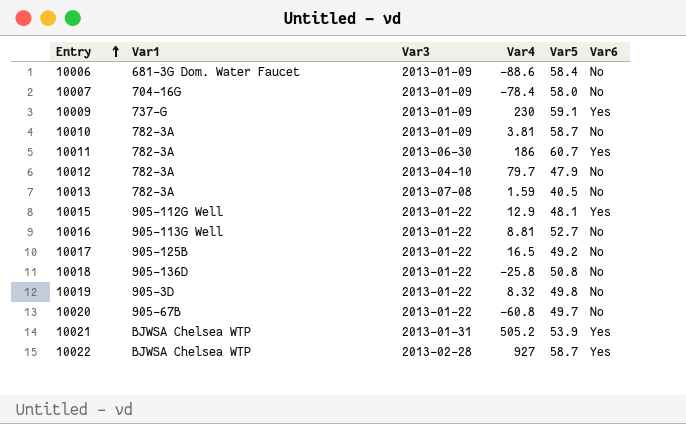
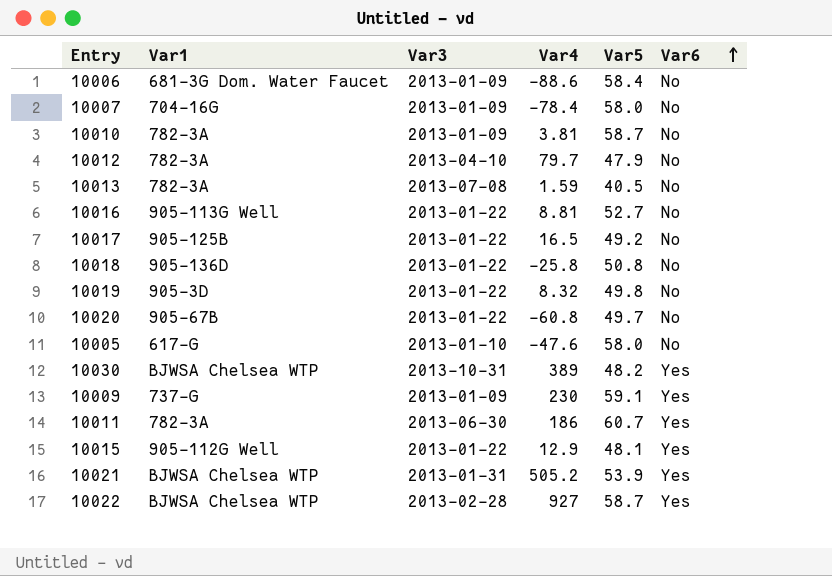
row order: Entry ascending -> Var6 ascending
row 10005: none -> 617-G | 2013-01-10 | -47.6 | 58.0 | No
row 10030: none -> BJWSA Chelsea WTP | 2013-10-31 | 389 | 48.2 | Yes

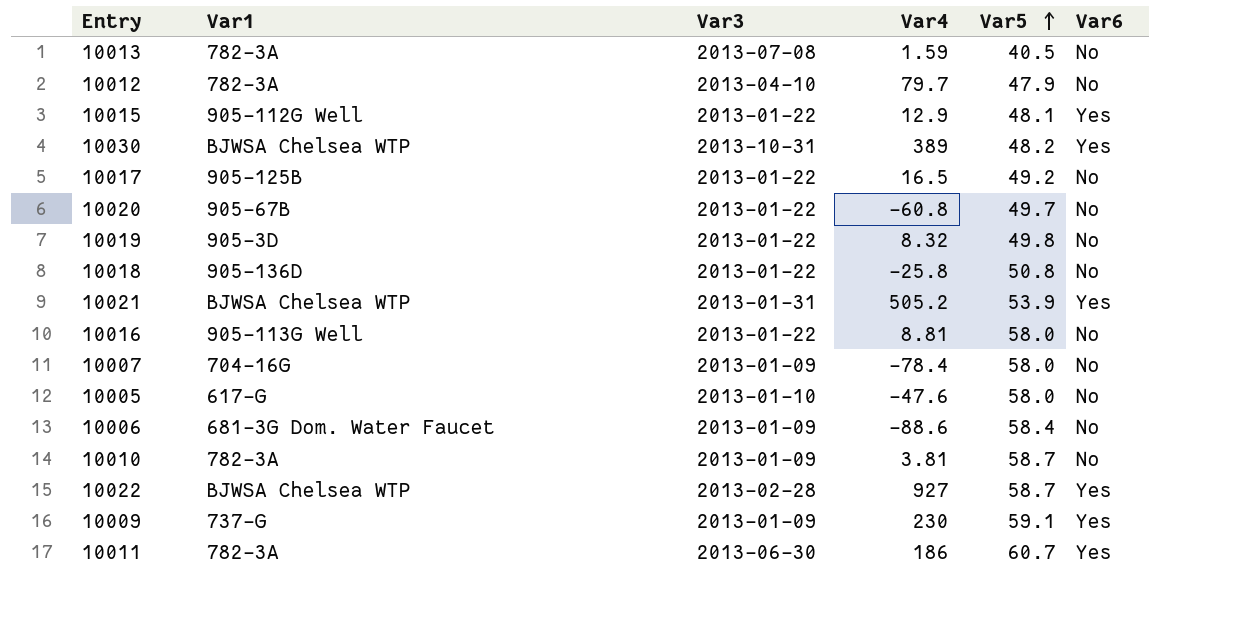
row order: Var6 ascending -> Var5 ascending
10016 | Var5: 52.7 -> 58.0

